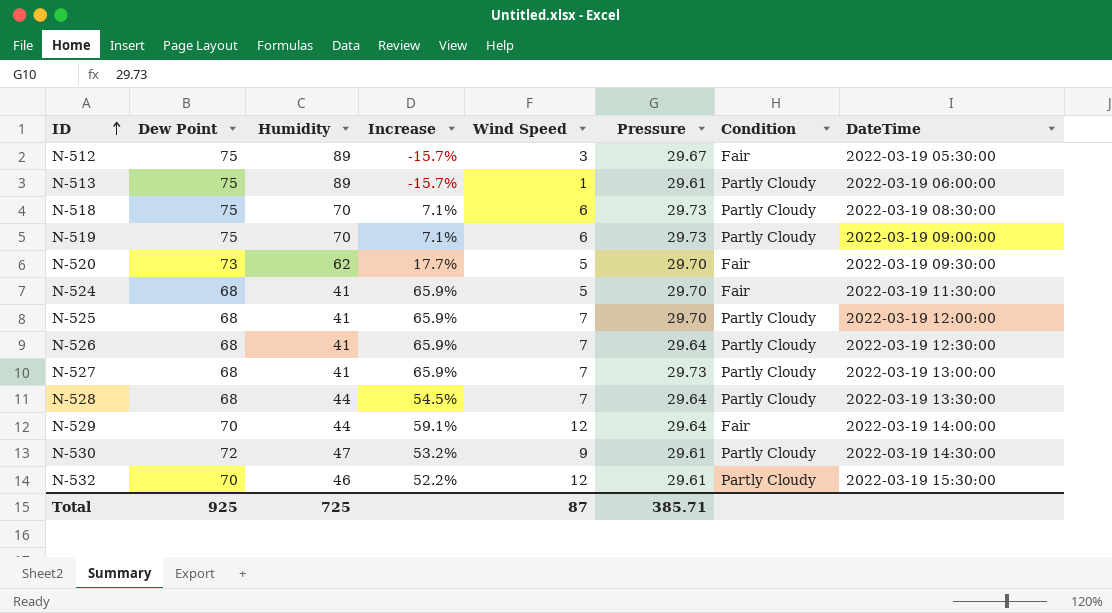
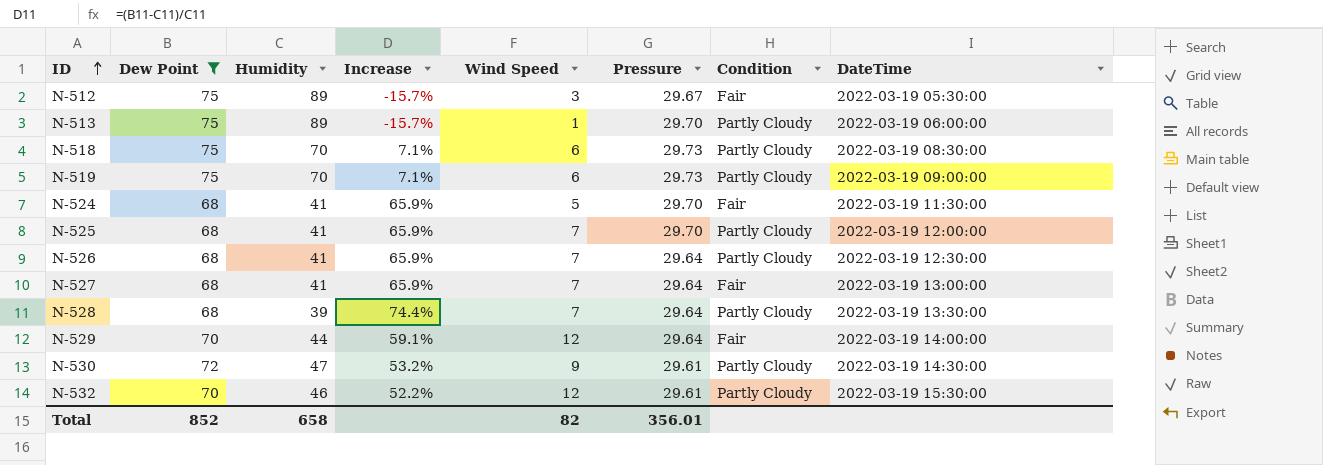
filter: none -> Dew Point != 73
N-513 | Pressure: 29.61 -> 29.70
N-527 | Pressure: 29.73 -> 29.64
N-527 | Condition: Partly Cloudy -> Fair
N-528 | Humidity: 44 -> 39
N-528 | Increase: 54.5% -> 74.4%
Total | Dew Point: 925 -> 852
Total | Humidity: 725 -> 658
Total | Wind Speed: 87 -> 82
Total | Pressure: 385.71 -> 356.01

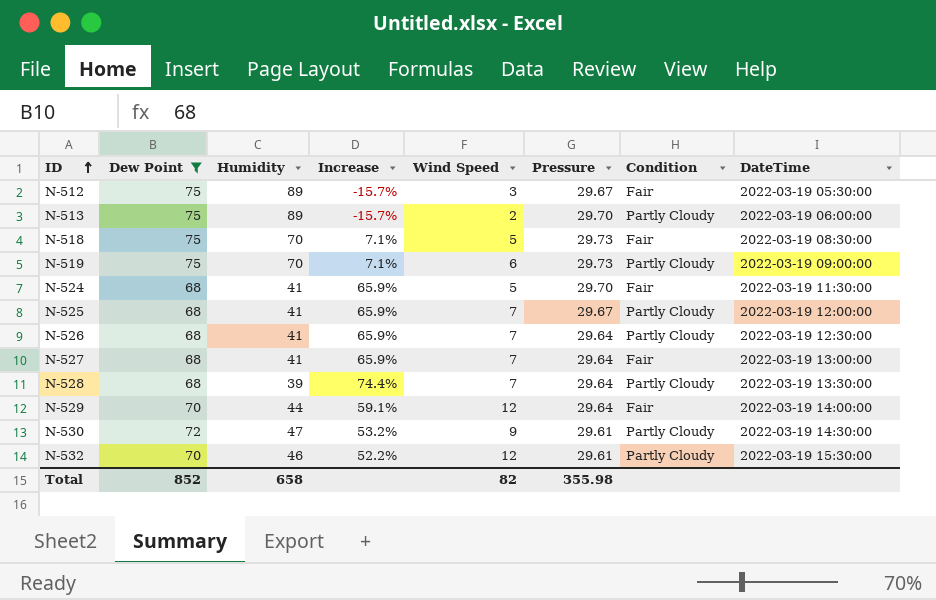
N-513 | Wind Speed: 1 -> 2
N-518 | Wind Speed: 6 -> 5
N-518 | Condition: Partly Cloudy -> Fair
N-525 | Pressure: 29.70 -> 29.67
Total | Pressure: 356.01 -> 355.98

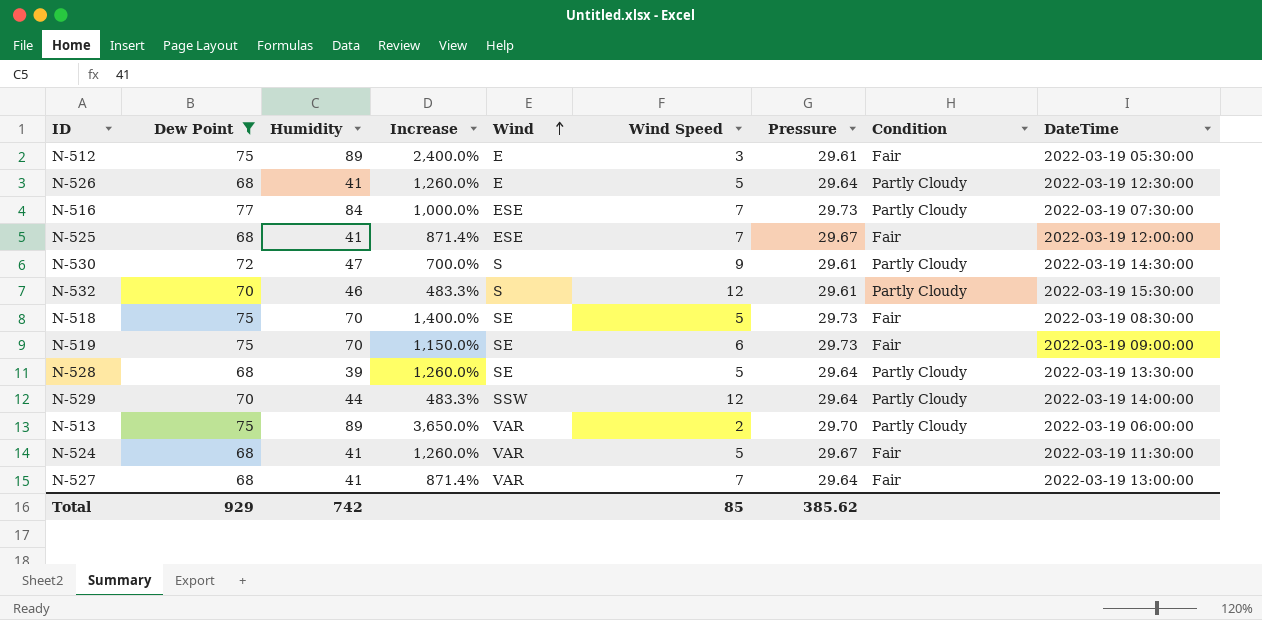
row order: ID ascending -> Wind ascending
column Increase | formula: ([Dew Point] - [Humidity]) / [Humidity] -> ([Dew Point] - [Wind Speed]) / [Wind Speed]
column Wind | position: none -> 5
N-512 | Pressure: 29.67 -> 29.61
N-526 | Wind Speed: 7 -> 5
row N-516: none -> 77 | 84 | 1,000.0% | ESE | 7 | 29.73 | Partly Cloudy | 2022-03-19 07:30:00
N-525 | Condition: Partly Cloudy -> Fair
N-519 | Condition: Partly Cloudy -> Fair
N-528 | Wind Speed: 7 -> 5
N-529 | Condition: Fair -> Partly Cloudy
N-524 | Pressure: 29.70 -> 29.67
Total | Dew Point: 852 -> 929
Total | Humidity: 658 -> 742
Total | Wind Speed: 82 -> 85
Total | Pressure: 355.98 -> 385.62

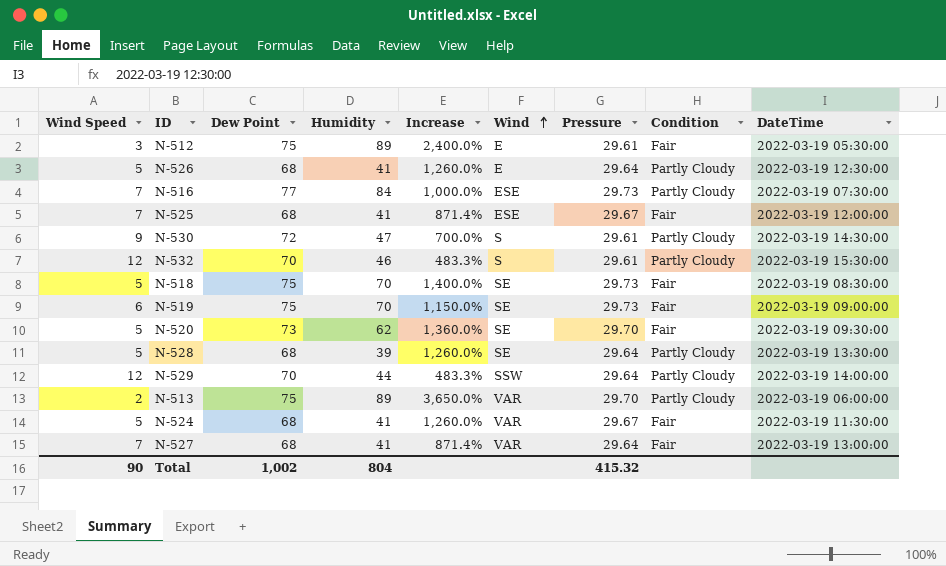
filter: Dew Point != 73 -> none
column Wind Speed | position: 6 -> 1
Total | Wind Speed: 85 -> 90
Total | Dew Point: 929 -> 1,002
Total | Humidity: 742 -> 804
Total | Pressure: 385.62 -> 415.32

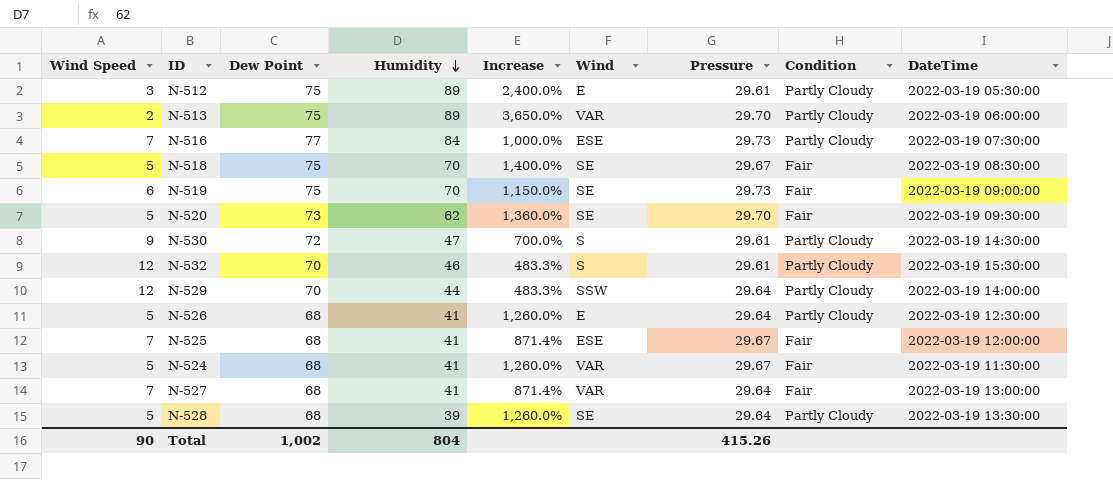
row order: Wind ascending -> Humidity descending
N-512 | Condition: Fair -> Partly Cloudy
N-518 | Pressure: 29.73 -> 29.67
Total | Pressure: 415.32 -> 415.26

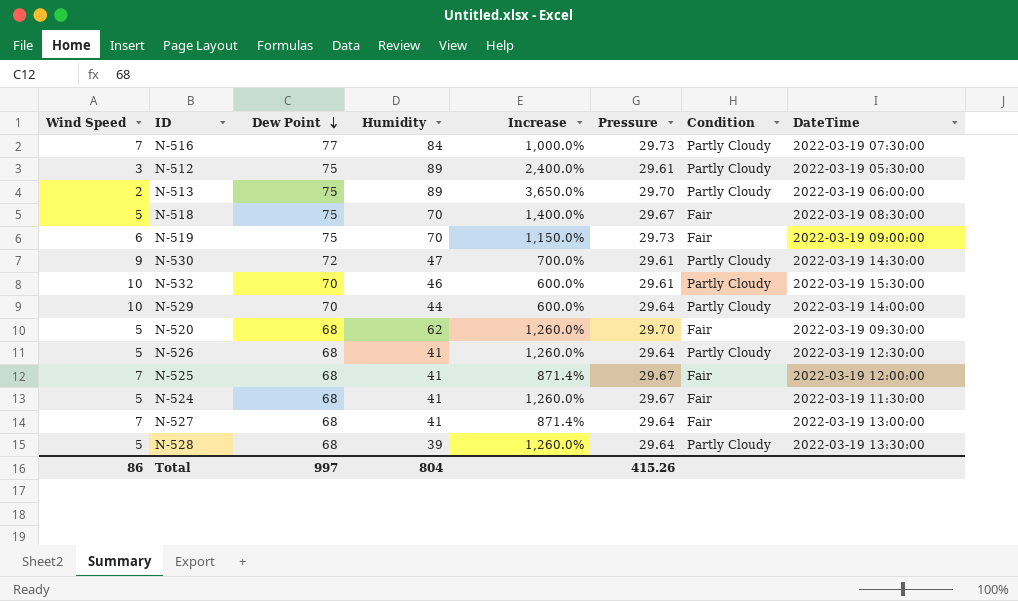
row order: Humidity descending -> Dew Point descending
column Wind | position: 6 -> none
N-532 | Wind Speed: 12 -> 10
N-532 | Increase: 483.3% -> 600.0%
N-529 | Wind Speed: 12 -> 10
N-529 | Increase: 483.3% -> 600.0%
N-520 | Dew Point: 73 -> 68
N-520 | Increase: 1,360.0% -> 1,260.0%
Total | Wind Speed: 90 -> 86
Total | Dew Point: 1,002 -> 997

